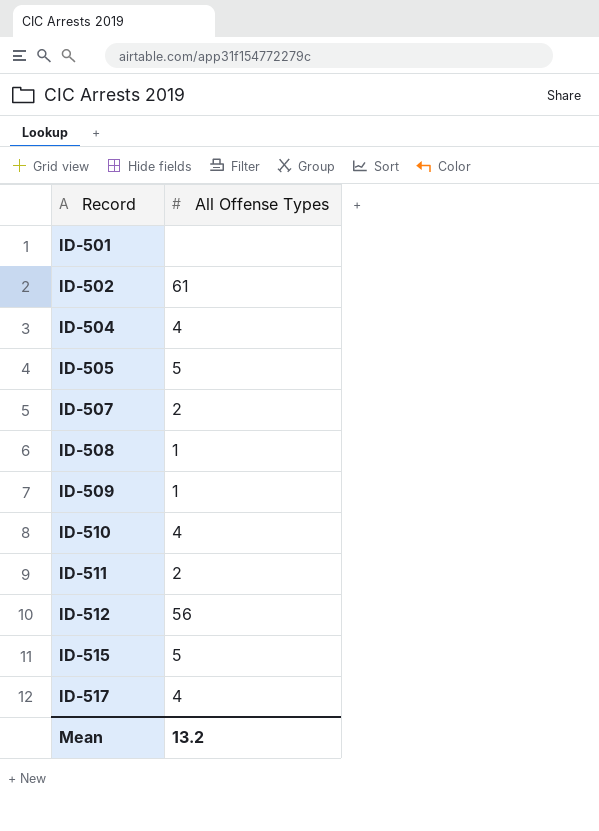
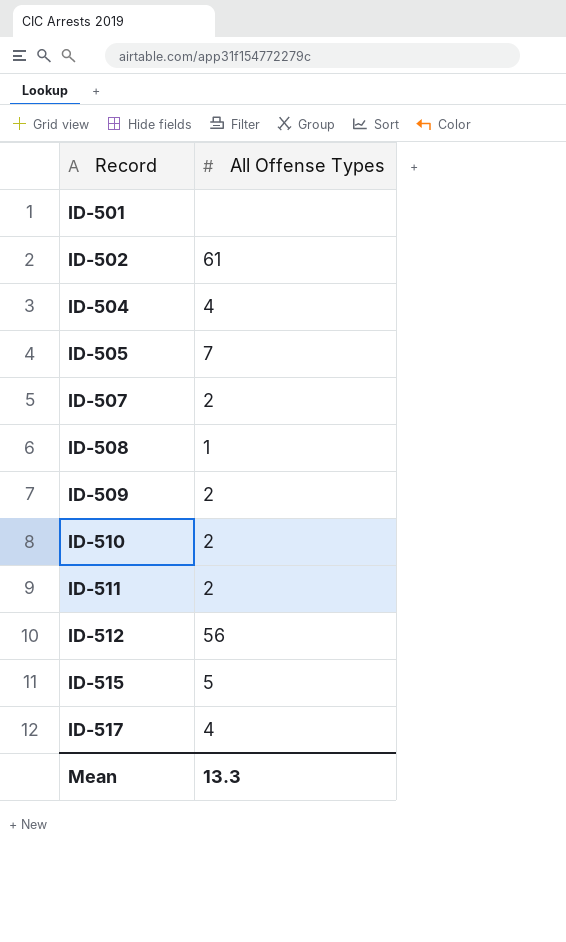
ID-505 | All Offense Types: 5 -> 7
ID-509 | All Offense Types: 1 -> 2
ID-510 | All Offense Types: 4 -> 2
Mean | All Offense Types: 13.2 -> 13.3

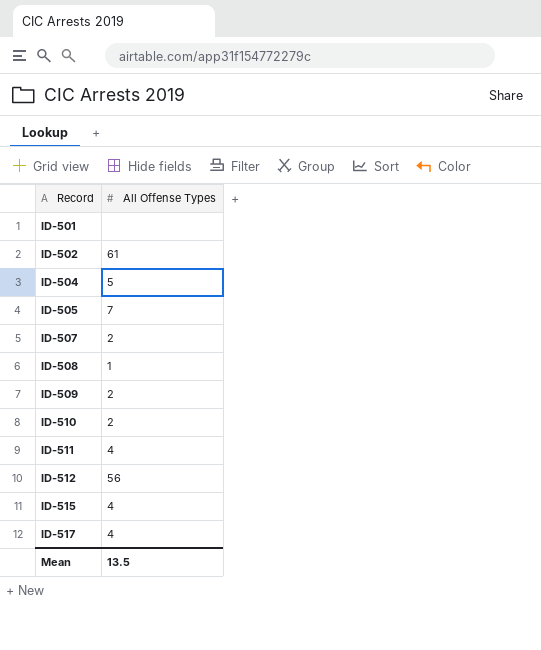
ID-504 | All Offense Types: 4 -> 5
ID-511 | All Offense Types: 2 -> 4
ID-515 | All Offense Types: 5 -> 4
Mean | All Offense Types: 13.3 -> 13.5

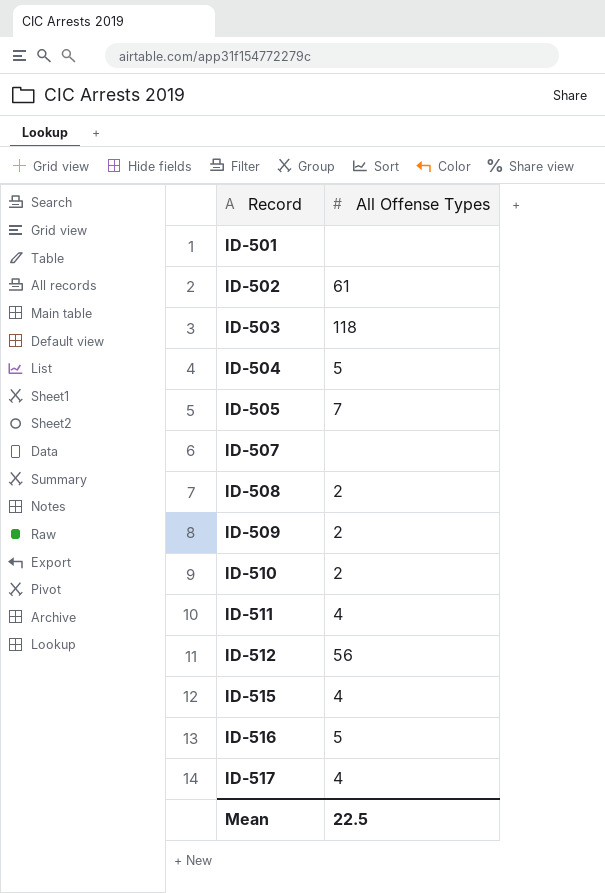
row ID-503: none -> 118
ID-507 | All Offense Types: 2 -> none
ID-508 | All Offense Types: 1 -> 2
row ID-516: none -> 5
Mean | All Offense Types: 13.5 -> 22.5

